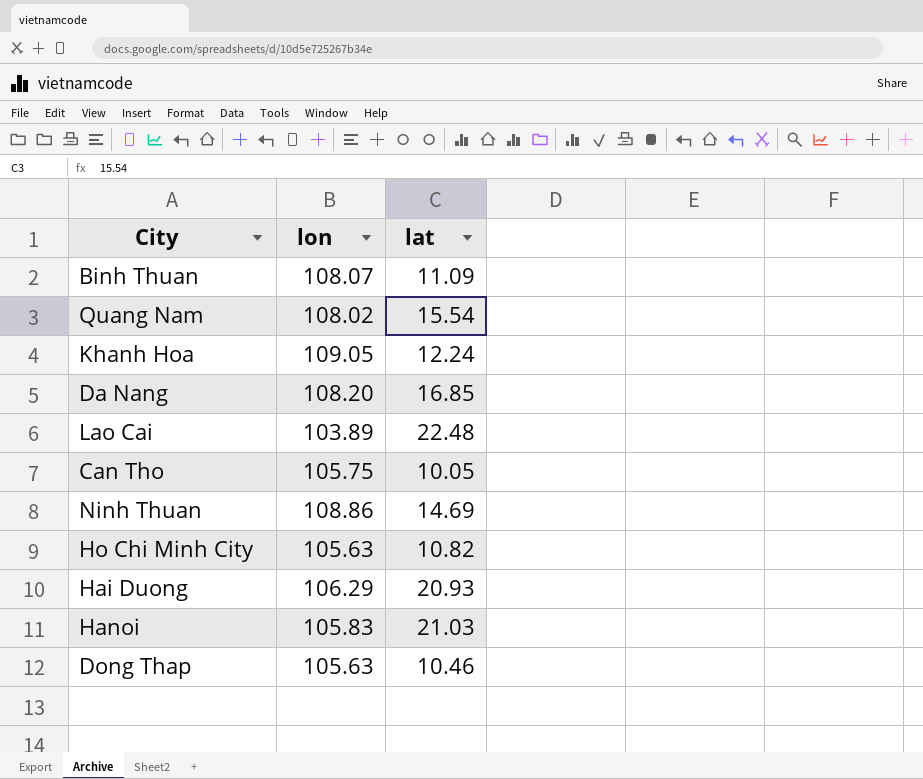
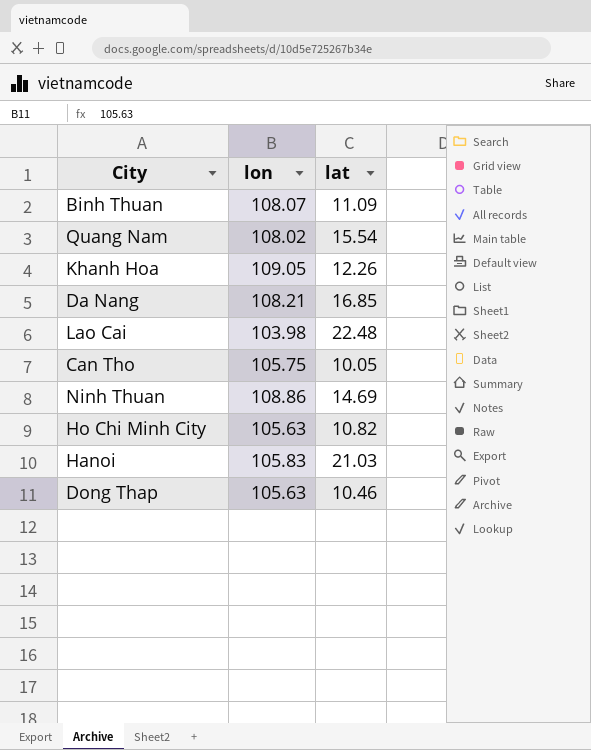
row Hai Duong: 106.29 | 20.93 -> none
Khanh Hoa | lat: 12.24 -> 12.26
Da Nang | lon: 108.20 -> 108.21
Lao Cai | lon: 103.89 -> 103.98

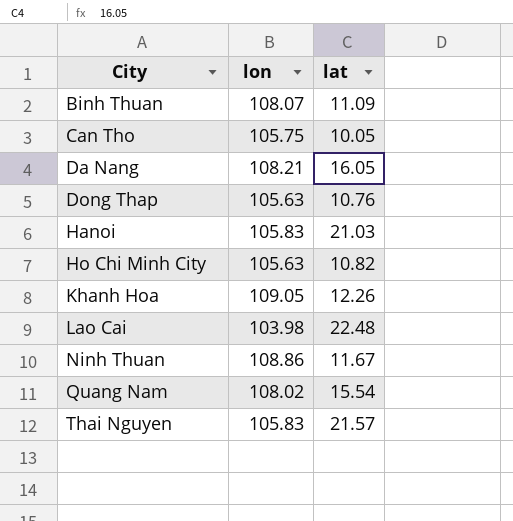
row order: none -> City ascending
Da Nang | lat: 16.85 -> 16.05
Dong Thap | lat: 10.46 -> 10.76
Ninh Thuan | lat: 14.69 -> 11.67
row Thai Nguyen: none -> 105.83 | 21.57

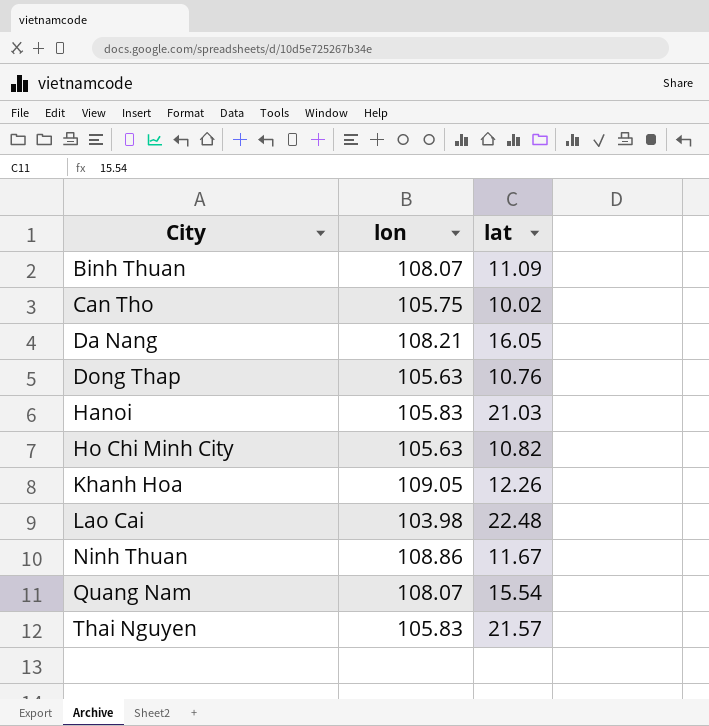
Can Tho | lat: 10.05 -> 10.02
Quang Nam | lon: 108.02 -> 108.07

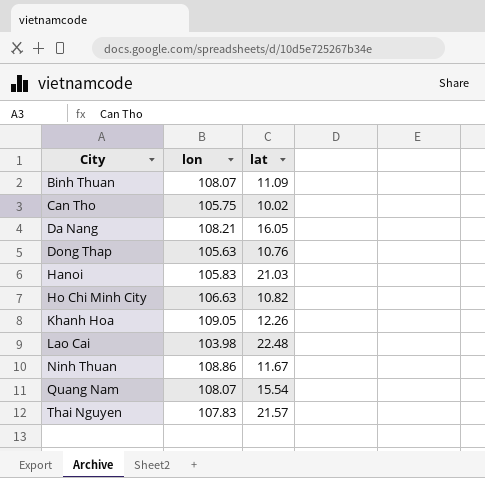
Ho Chi Minh City | lon: 105.63 -> 106.63
Thai Nguyen | lon: 105.83 -> 107.83

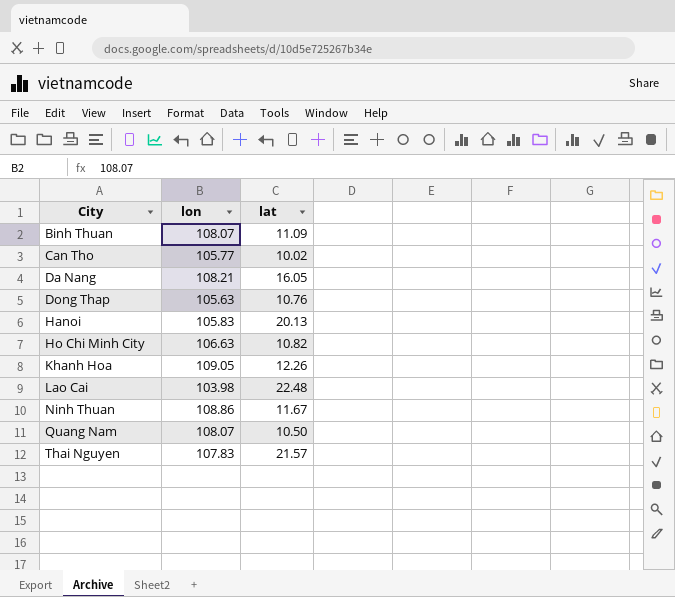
Can Tho | lon: 105.75 -> 105.77
Hanoi | lat: 21.03 -> 20.13
Quang Nam | lat: 15.54 -> 10.50

